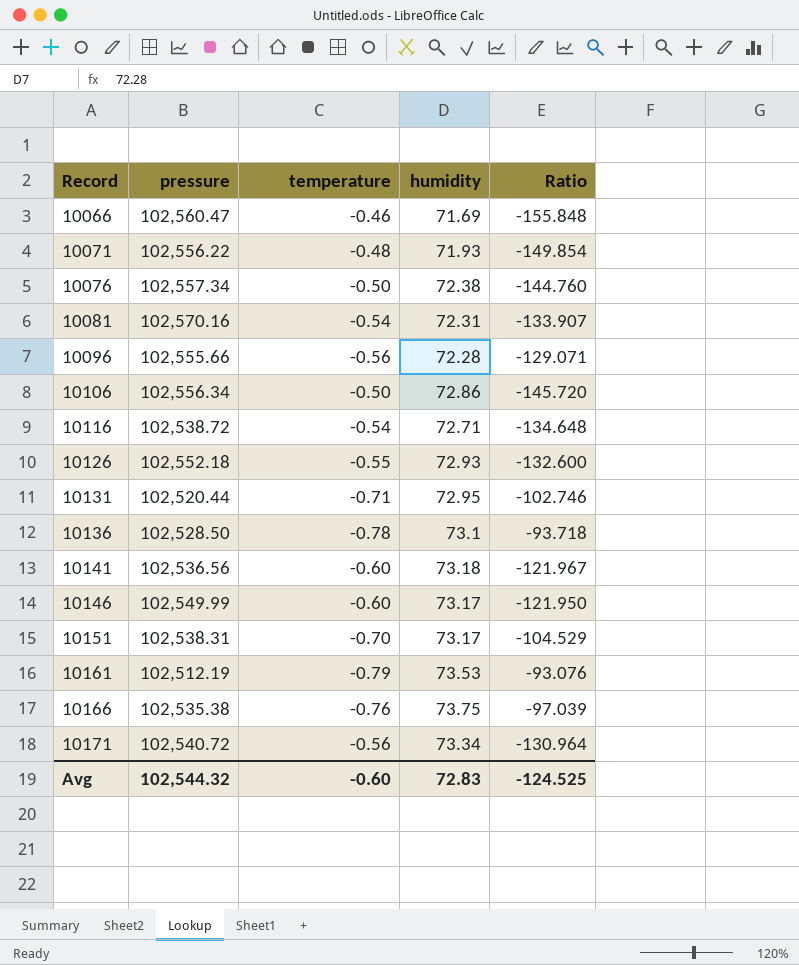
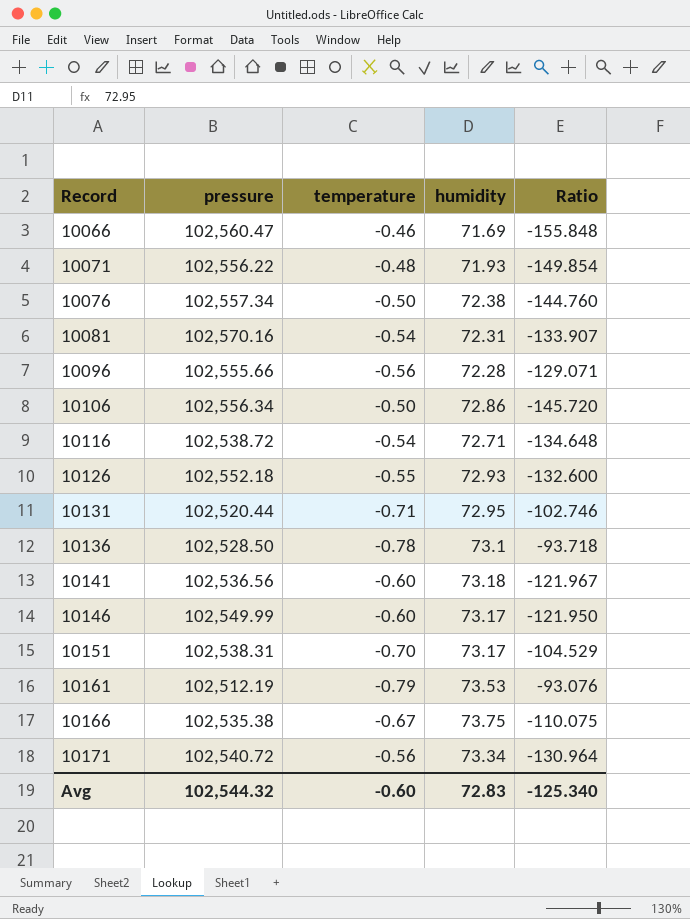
10166 | temperature: -0.76 -> -0.67
10166 | Ratio: -97.039 -> -110.075
Avg | Ratio: -124.525 -> -125.340

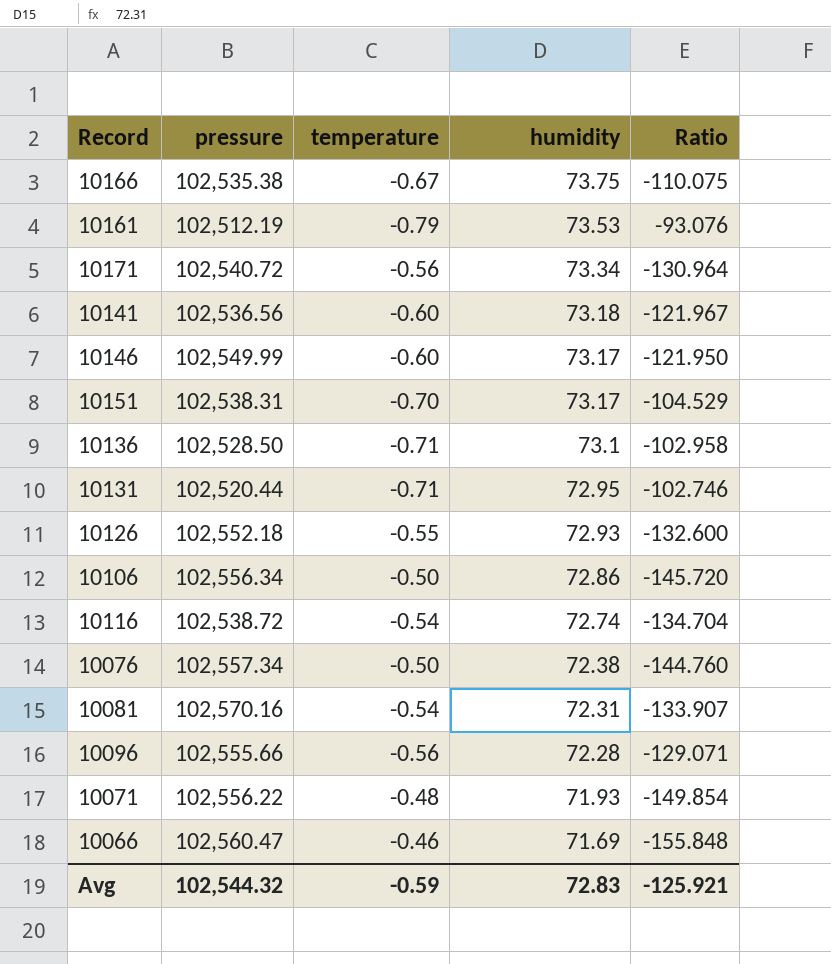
row order: Record ascending -> humidity descending
10136 | temperature: -0.78 -> -0.71
10136 | Ratio: -93.718 -> -102.958
10116 | humidity: 72.71 -> 72.74
10116 | Ratio: -134.648 -> -134.704
Avg | temperature: -0.60 -> -0.59
Avg | Ratio: -125.340 -> -125.921

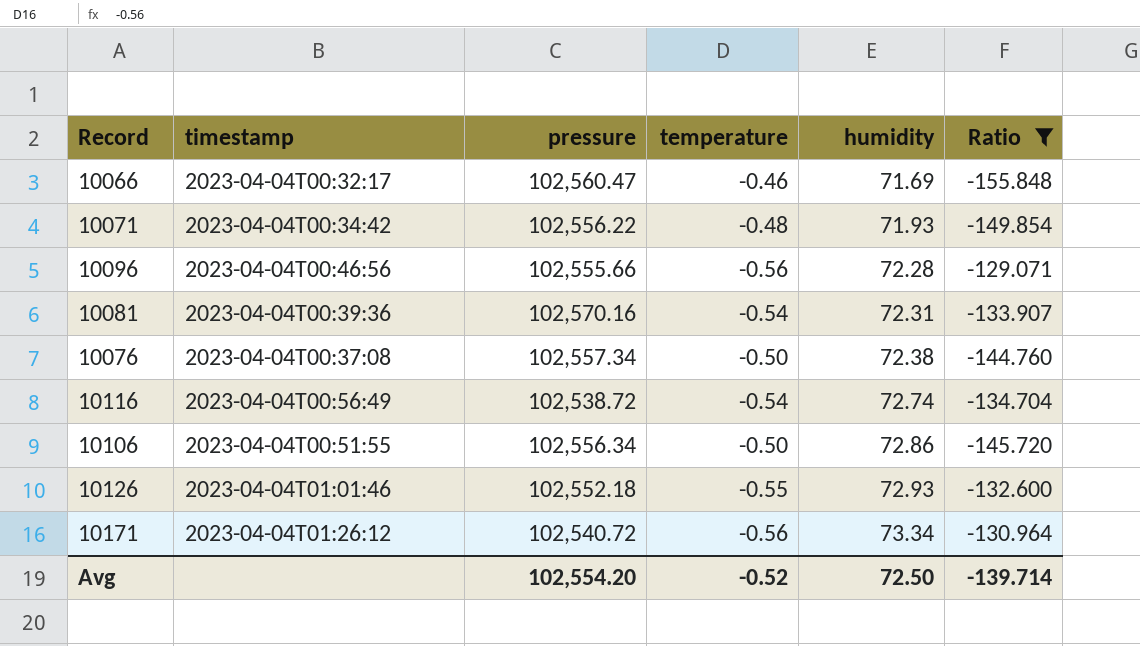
filter: none -> Ratio <= -129.071
row order: humidity descending -> humidity ascending
column timestamp | position: none -> 2
Avg | pressure: 102,544.32 -> 102,554.20
Avg | temperature: -0.59 -> -0.52
Avg | humidity: 72.83 -> 72.50
Avg | Ratio: -125.921 -> -139.714

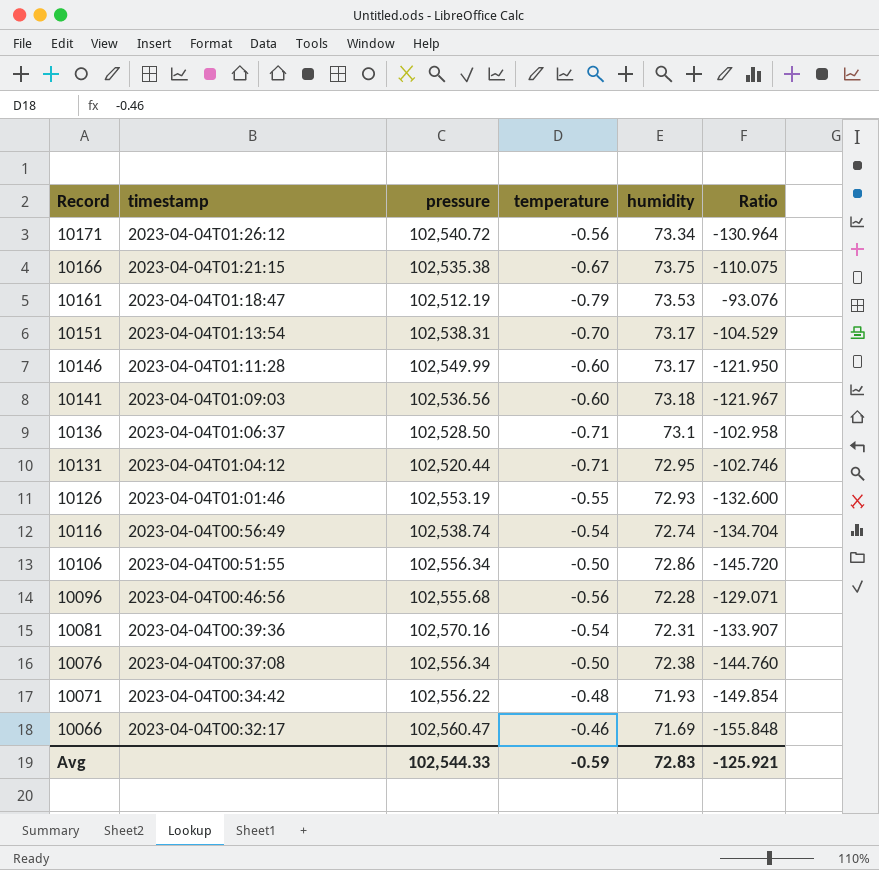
filter: Ratio <= -129.071 -> none
row order: humidity ascending -> Record descending
10126 | pressure: 102,552.18 -> 102,553.19
10116 | pressure: 102,538.72 -> 102,538.74
10096 | pressure: 102,555.66 -> 102,555.68
10076 | pressure: 102,557.34 -> 102,556.34
Avg | pressure: 102,554.20 -> 102,544.33
Avg | temperature: -0.52 -> -0.59
Avg | humidity: 72.50 -> 72.83
Avg | Ratio: -139.714 -> -125.921

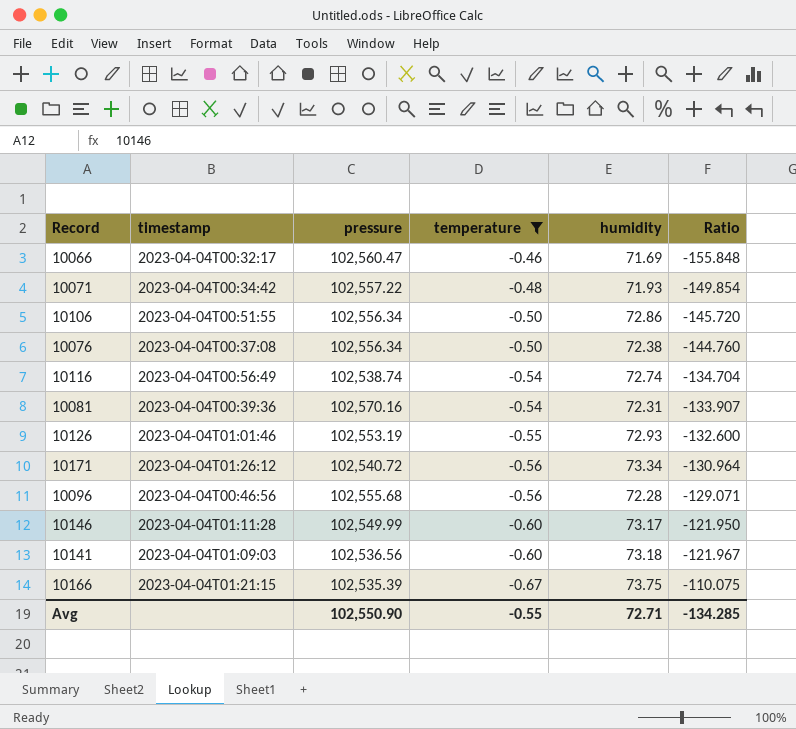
filter: none -> temperature >= -0.67
row order: Record descending -> temperature descending
10071 | pressure: 102,556.22 -> 102,557.22
10166 | pressure: 102,535.38 -> 102,535.39
Avg | pressure: 102,544.33 -> 102,550.90
Avg | temperature: -0.59 -> -0.55
Avg | humidity: 72.83 -> 72.71
Avg | Ratio: -125.921 -> -134.285

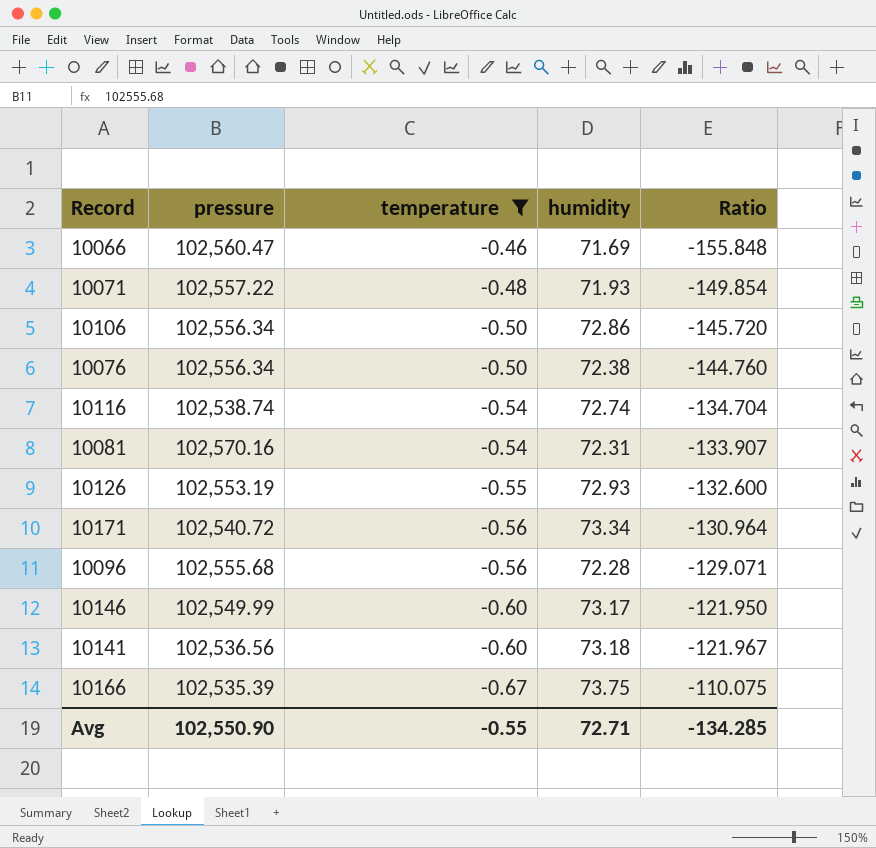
column timestamp | position: 2 -> none

